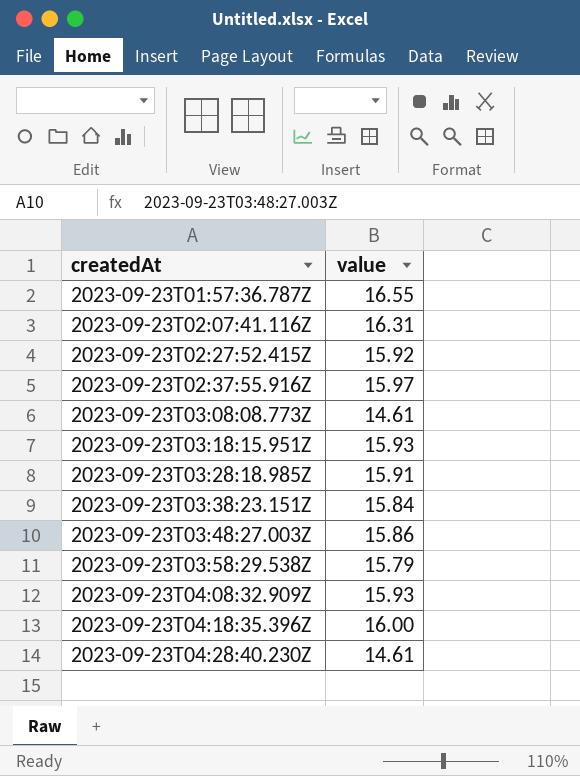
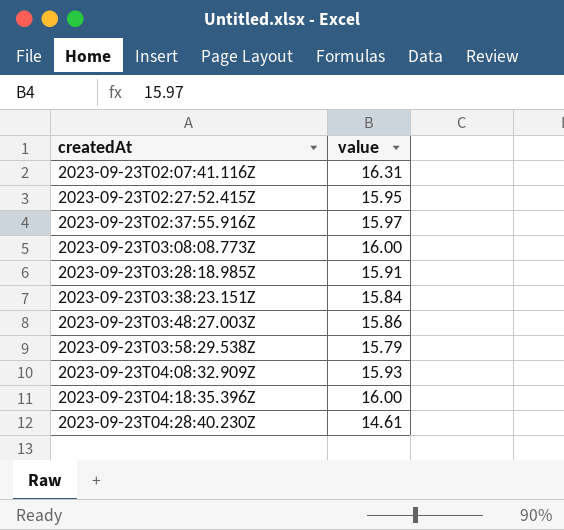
row 2023-09-23T01:57:36.787Z: 16.55 -> none
row 2023-09-23T03:18:15.951Z: 15.93 -> none
2023-09-23T02:27:52.415Z | value: 15.92 -> 15.95
2023-09-23T03:08:08.773Z | value: 14.61 -> 16.00

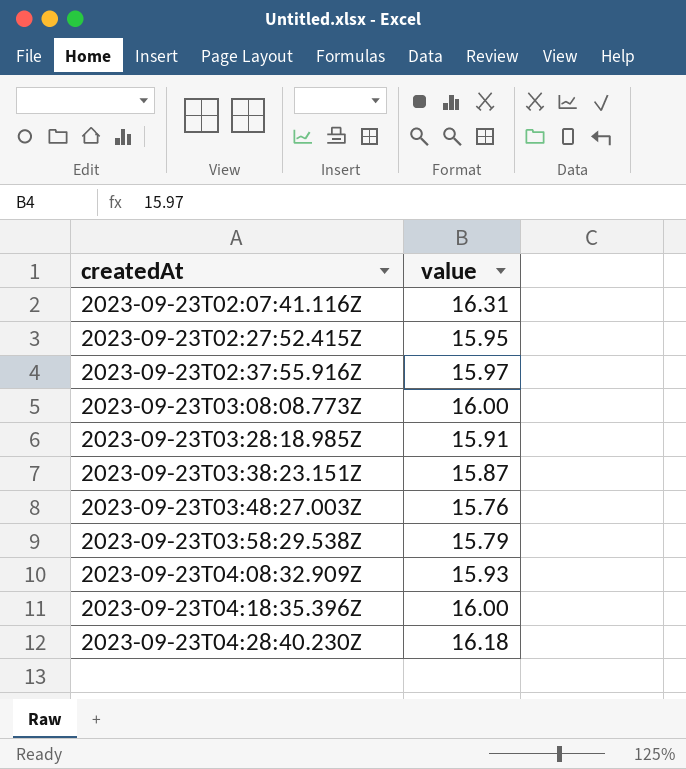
2023-09-23T03:38:23.151Z | value: 15.84 -> 15.87
2023-09-23T03:48:27.003Z | value: 15.86 -> 15.76
2023-09-23T04:28:40.230Z | value: 14.61 -> 16.18

